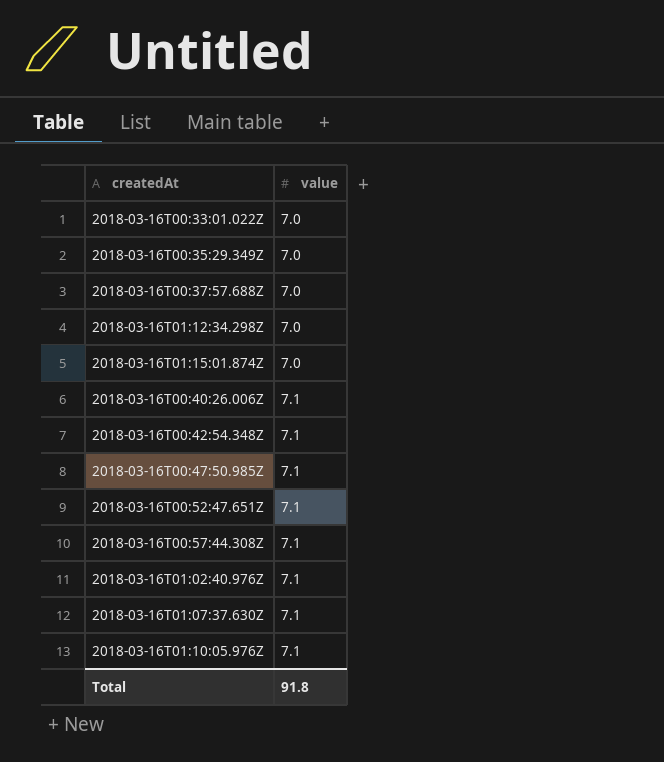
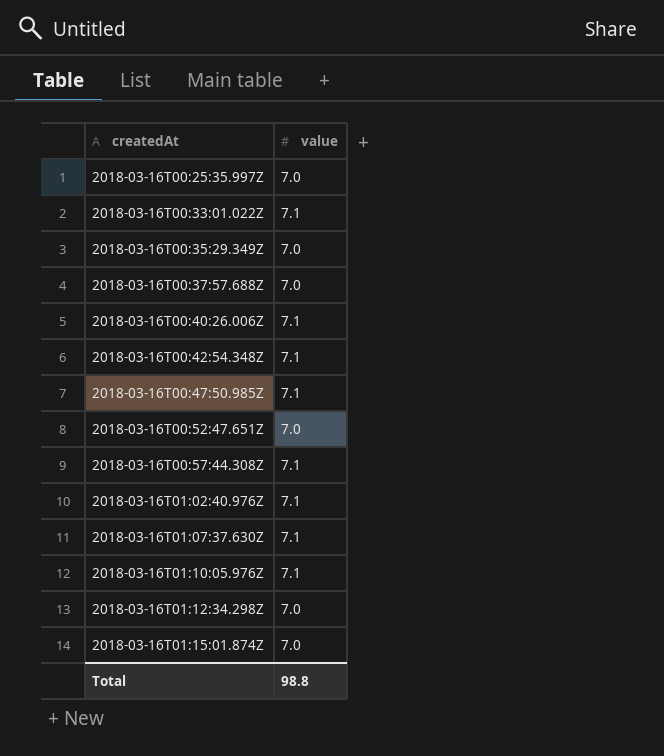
row order: value ascending -> createdAt ascending
row 2018-03-16T00:25:35.997Z: none -> 7.0
2018-03-16T00:33:01.022Z | value: 7.0 -> 7.1
2018-03-16T00:52:47.651Z | value: 7.1 -> 7.0
Total | value: 91.8 -> 98.8

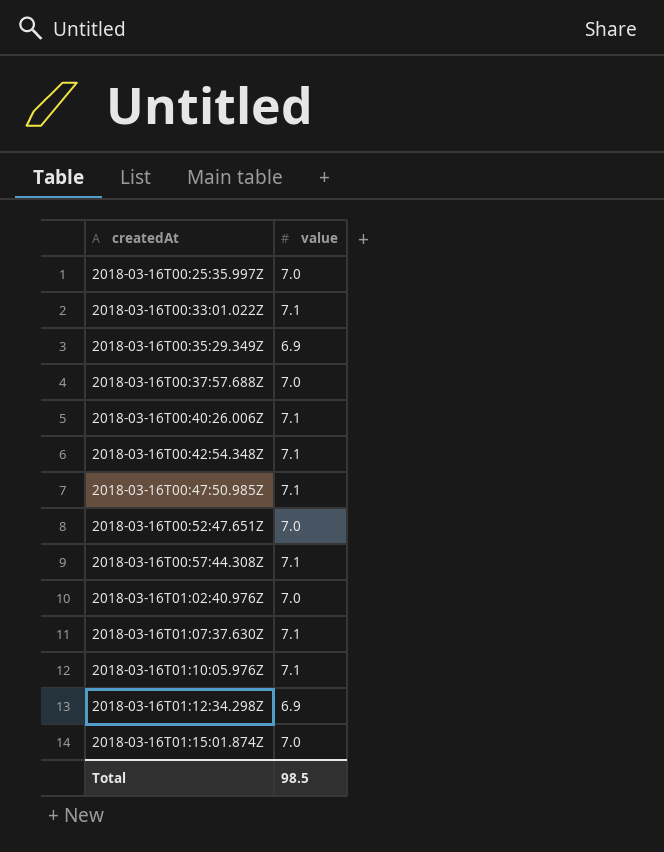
2018-03-16T00:35:29.349Z | value: 7.0 -> 6.9
2018-03-16T01:02:40.976Z | value: 7.1 -> 7.0
2018-03-16T01:12:34.298Z | value: 7.0 -> 6.9
Total | value: 98.8 -> 98.5

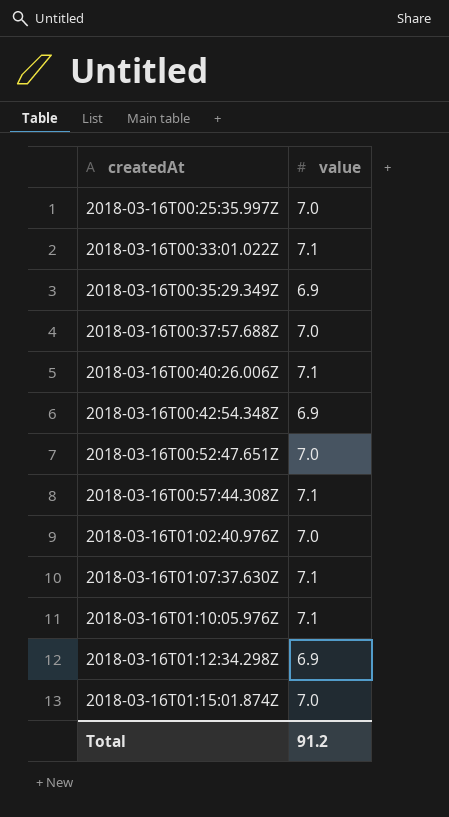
row 2018-03-16T00:47:50.985Z: 7.1 -> none
2018-03-16T00:42:54.348Z | value: 7.1 -> 6.9
Total | value: 98.5 -> 91.2

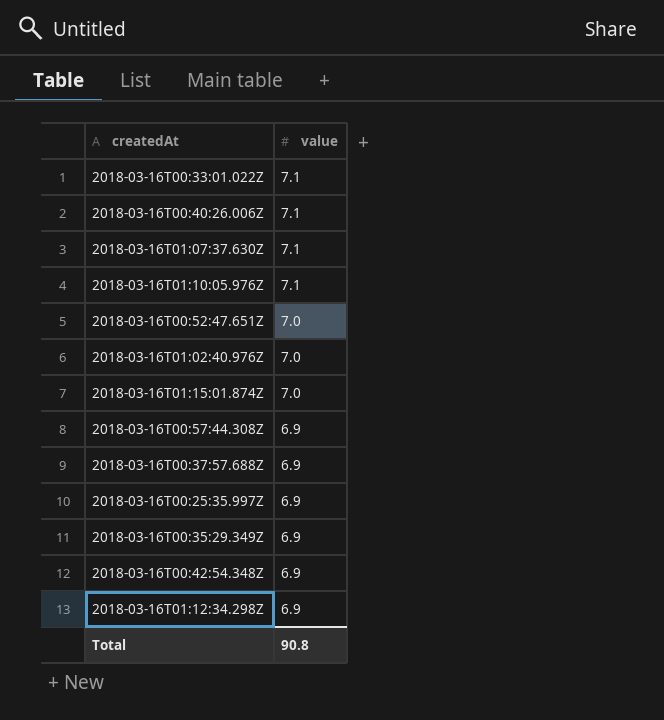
row order: createdAt ascending -> value descending
2018-03-16T00:57:44.308Z | value: 7.1 -> 6.9
2018-03-16T00:37:57.688Z | value: 7.0 -> 6.9
2018-03-16T00:25:35.997Z | value: 7.0 -> 6.9
Total | value: 91.2 -> 90.8

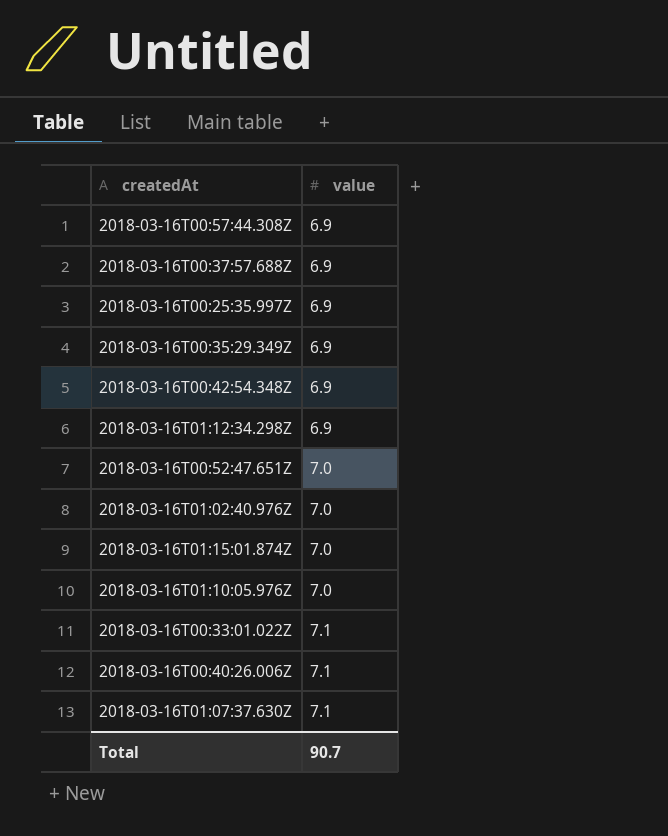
row order: value descending -> value ascending
2018-03-16T01:10:05.976Z | value: 7.1 -> 7.0
Total | value: 90.8 -> 90.7

